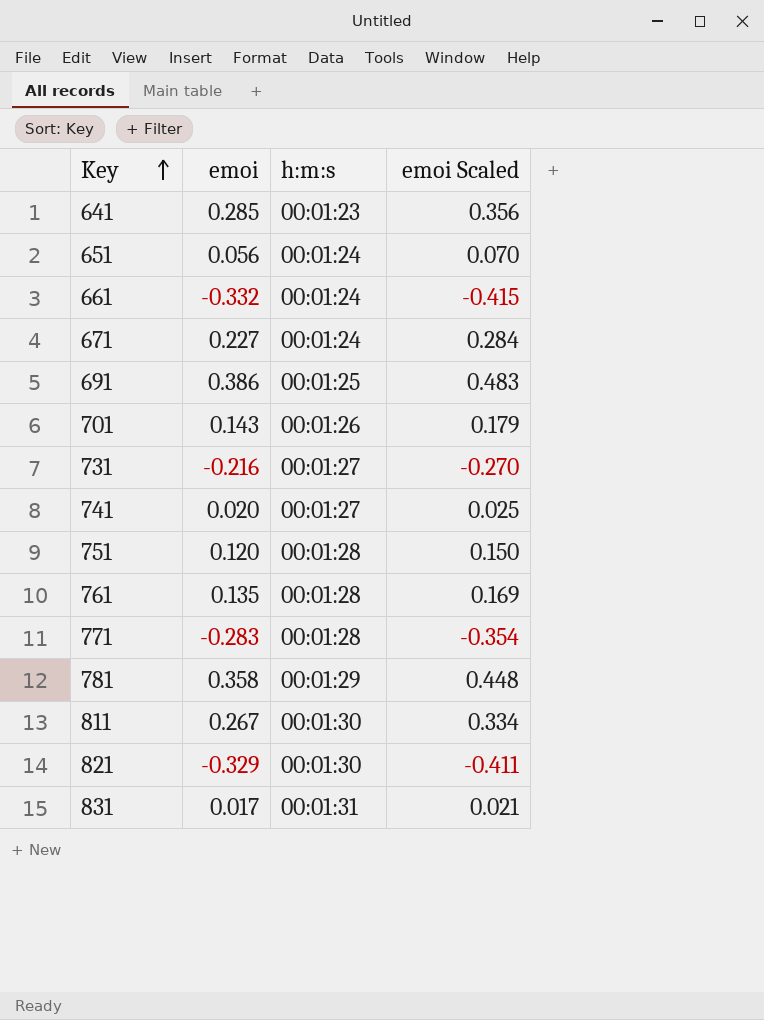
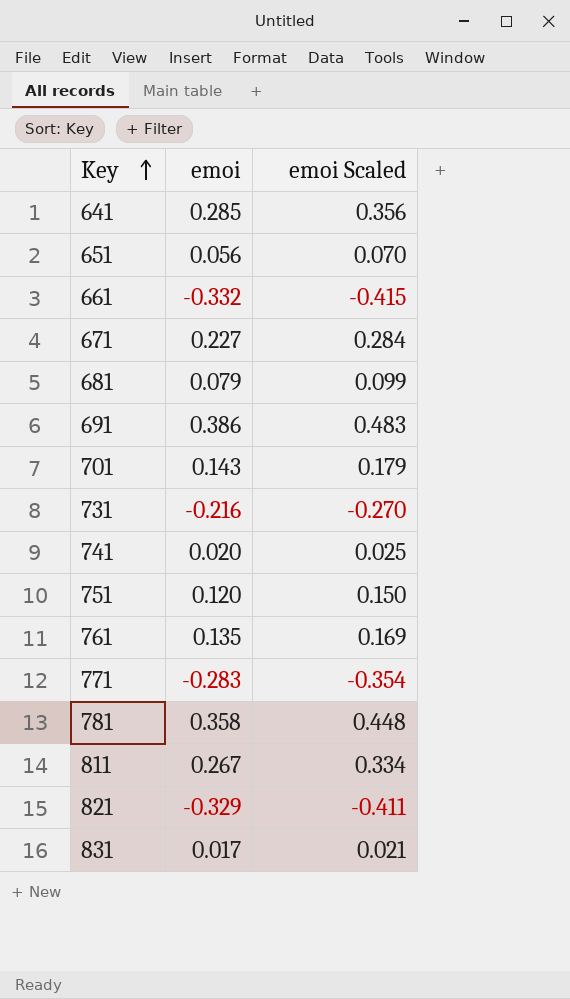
column h:m:s | position: 3 -> none
row 681: none -> 0.079 | 0.099

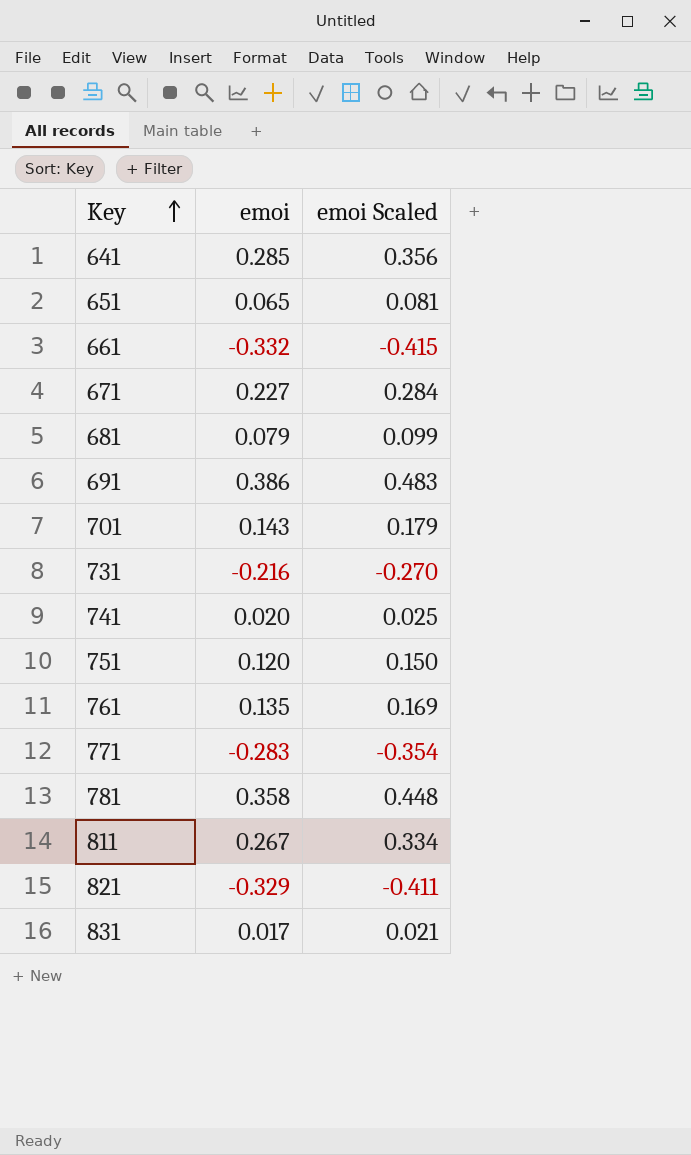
651 | emoi: 0.056 -> 0.065
651 | emoi Scaled: 0.070 -> 0.081

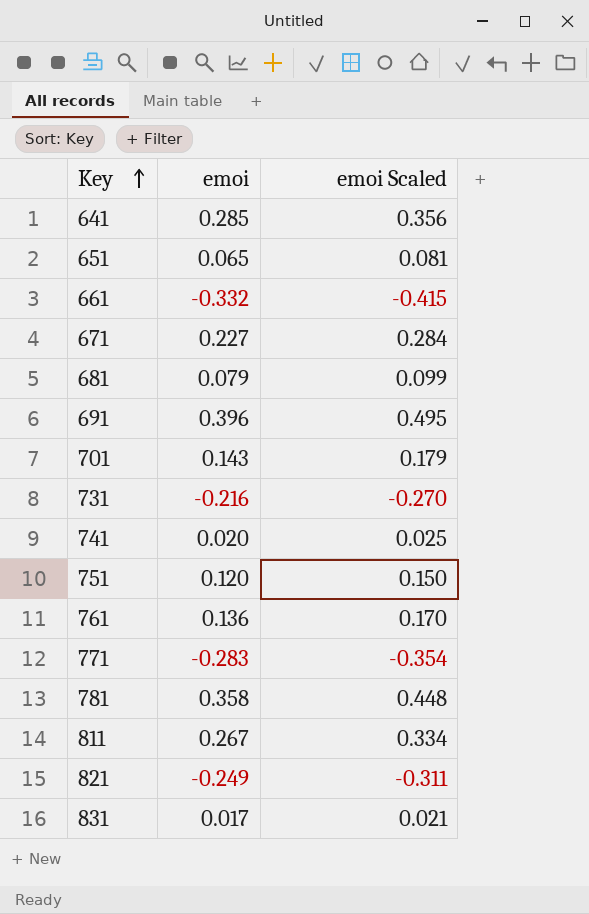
691 | emoi: 0.386 -> 0.396
691 | emoi Scaled: 0.483 -> 0.495
761 | emoi: 0.135 -> 0.136
761 | emoi Scaled: 0.169 -> 0.170
821 | emoi: -0.329 -> -0.249
821 | emoi Scaled: -0.411 -> -0.311

